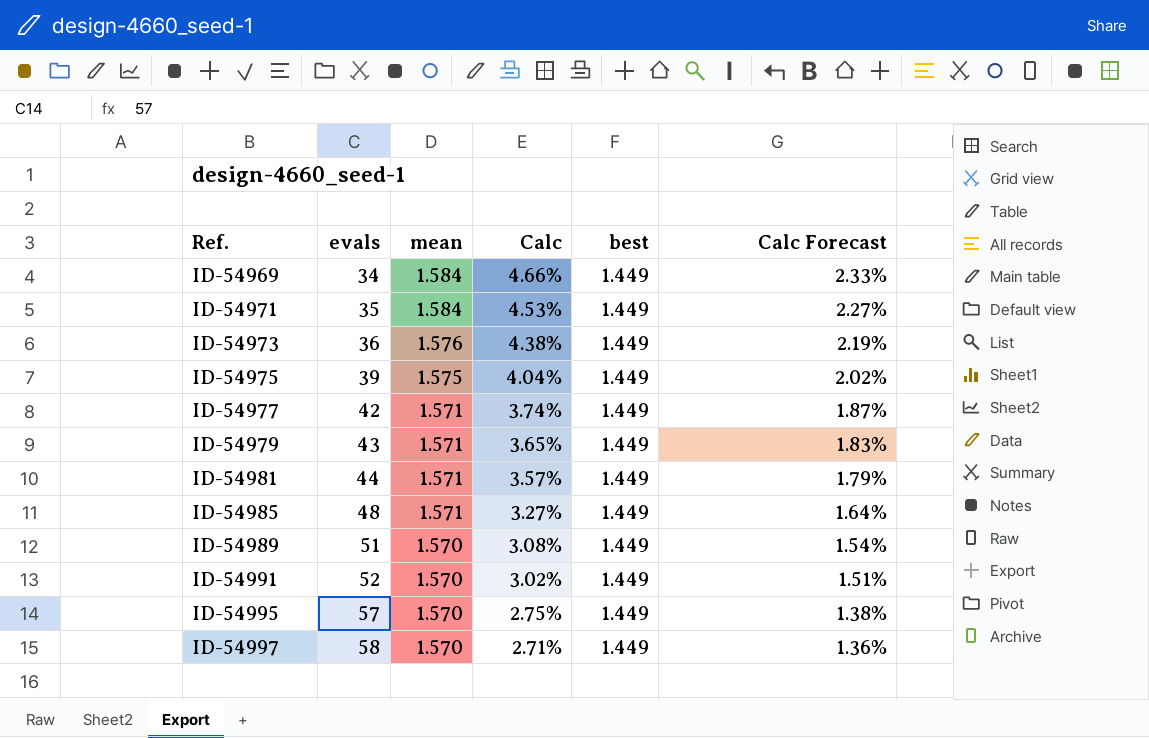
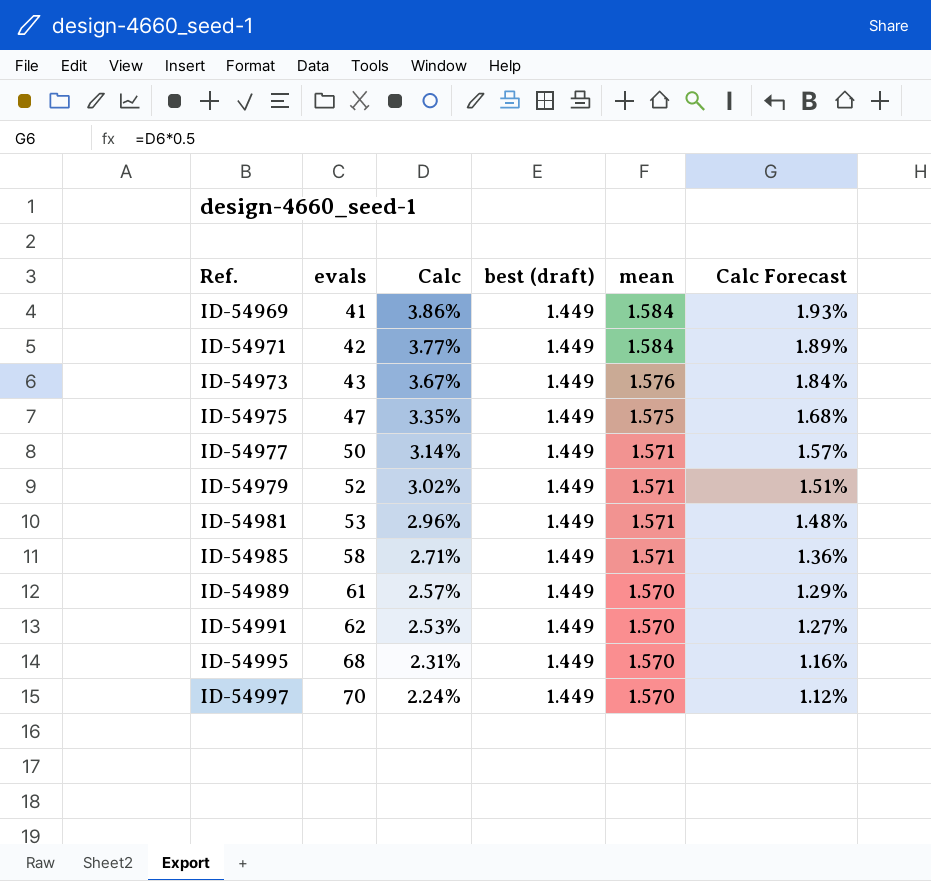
column name: best -> best (draft)
column mean | position: 3 -> 5
ID-54969 | evals: 34 -> 41
ID-54969 | Calc: 4.66% -> 3.86%
ID-54969 | Calc Forecast: 2.33% -> 1.93%
ID-54971 | evals: 35 -> 42
ID-54971 | Calc: 4.53% -> 3.77%
ID-54971 | Calc Forecast: 2.27% -> 1.89%
ID-54973 | evals: 36 -> 43
ID-54973 | Calc: 4.38% -> 3.67%
ID-54973 | Calc Forecast: 2.19% -> 1.84%
ID-54975 | evals: 39 -> 47
ID-54975 | Calc: 4.04% -> 3.35%
ID-54975 | Calc Forecast: 2.02% -> 1.68%
ID-54977 | evals: 42 -> 50
ID-54977 | Calc: 3.74% -> 3.14%
ID-54977 | Calc Forecast: 1.87% -> 1.57%
ID-54979 | evals: 43 -> 52
ID-54979 | Calc: 3.65% -> 3.02%
ID-54979 | Calc Forecast: 1.83% -> 1.51%
ID-54981 | evals: 44 -> 53
ID-54981 | Calc: 3.57% -> 2.96%
ID-54981 | Calc Forecast: 1.79% -> 1.48%
ID-54985 | evals: 48 -> 58
ID-54985 | Calc: 3.27% -> 2.71%
ID-54985 | Calc Forecast: 1.64% -> 1.36%
ID-54989 | evals: 51 -> 61
ID-54989 | Calc: 3.08% -> 2.57%
ID-54989 | Calc Forecast: 1.54% -> 1.29%
ID-54991 | evals: 52 -> 62
ID-54991 | Calc: 3.02% -> 2.53%
ID-54991 | Calc Forecast: 1.51% -> 1.27%
ID-54995 | evals: 57 -> 68
ID-54995 | Calc: 2.75% -> 2.31%
ID-54995 | Calc Forecast: 1.38% -> 1.16%
ID-54997 | evals: 58 -> 70
ID-54997 | Calc: 2.71% -> 2.24%
ID-54997 | Calc Forecast: 1.36% -> 1.12%

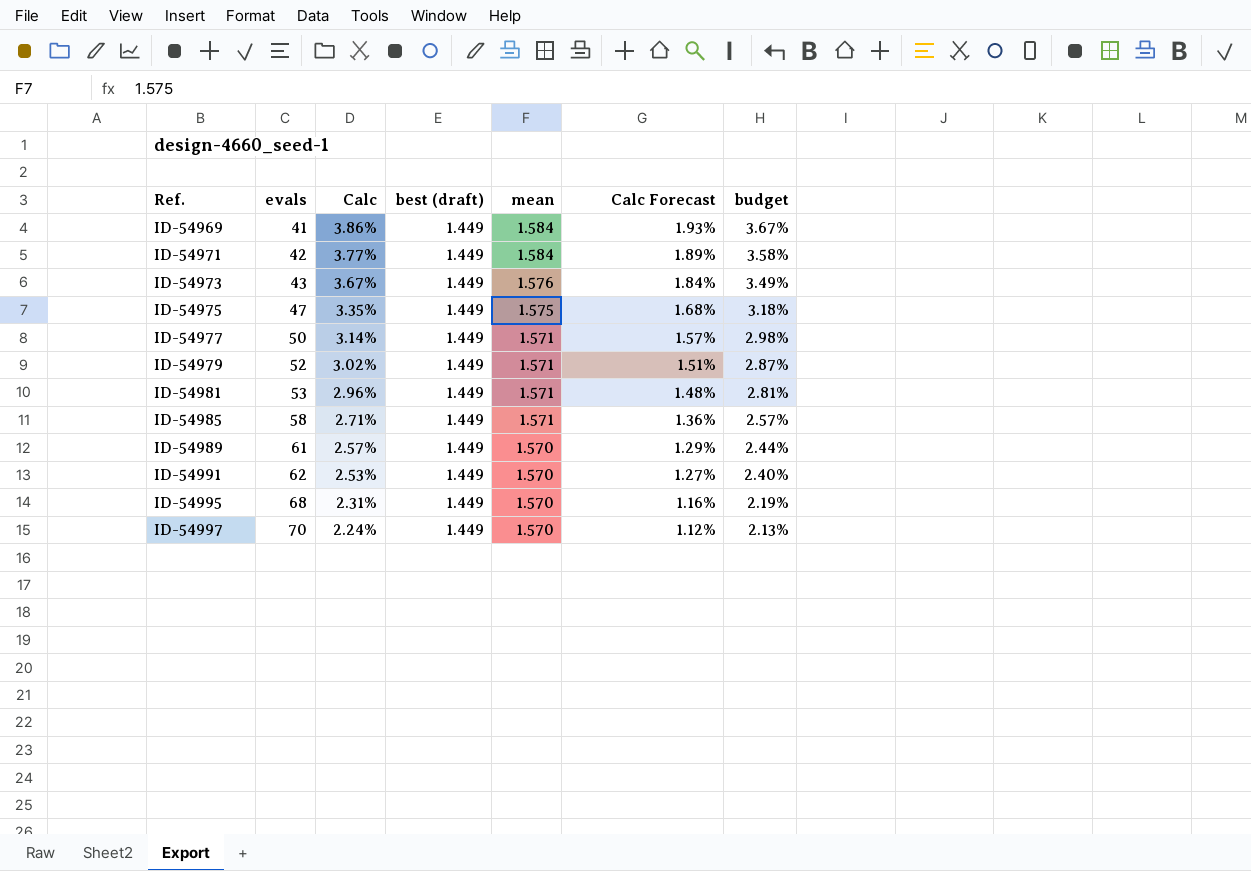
column budget | formula: none -> [Calc] * 0.95

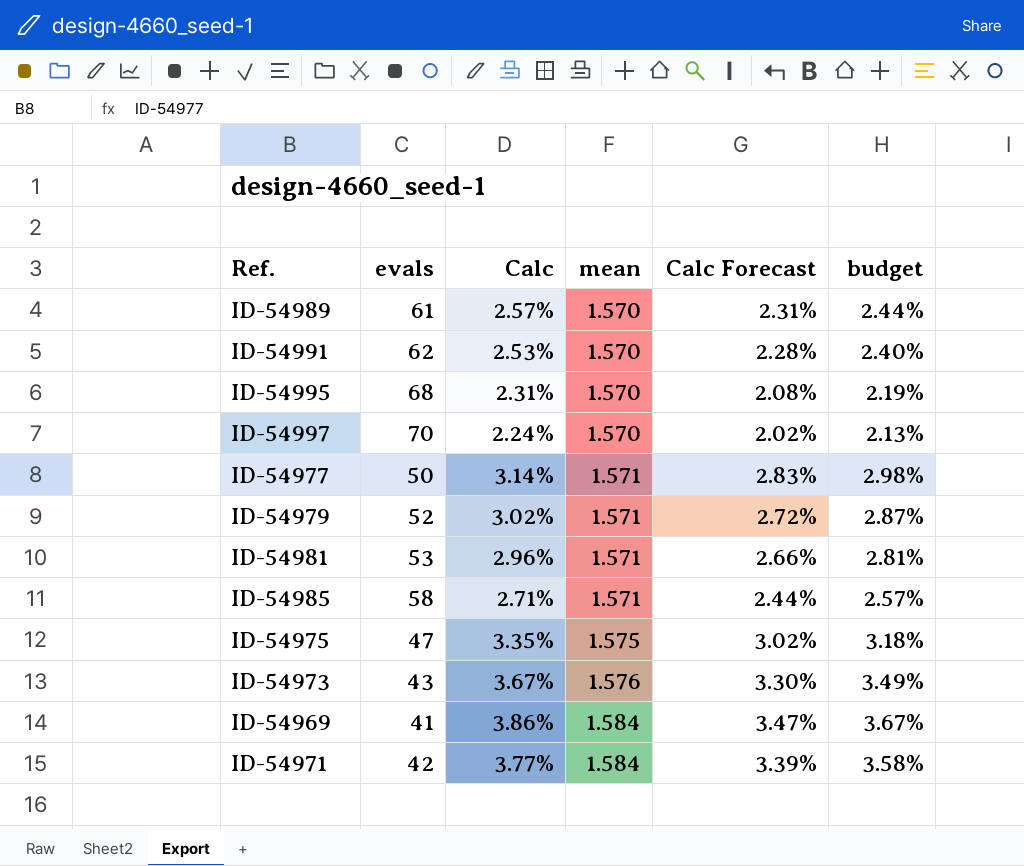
row order: Ref. ascending -> mean ascending
column best (draft) | position: 4 -> none
column Calc Forecast | formula: [Calc] * 0.5 -> [Calc] * 0.9

